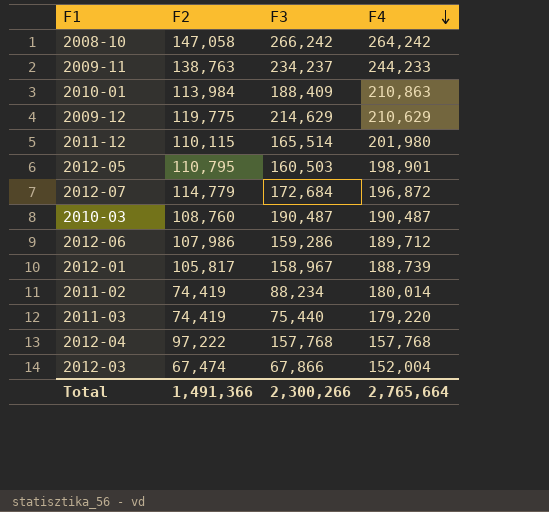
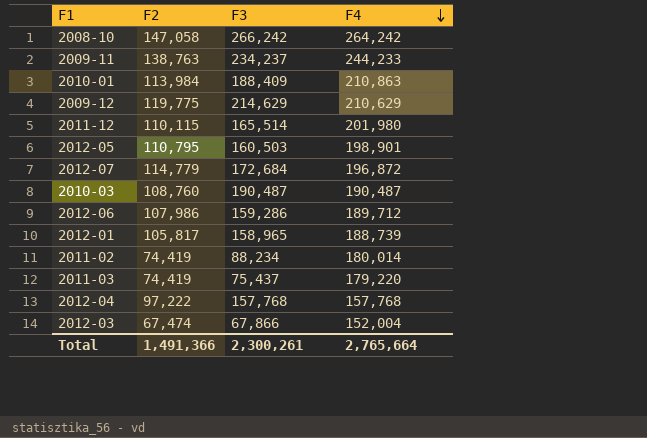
2012-01 | F3: 158,967 -> 158,965
2011-03 | F3: 75,440 -> 75,437
Total | F3: 2,300,266 -> 2,300,261

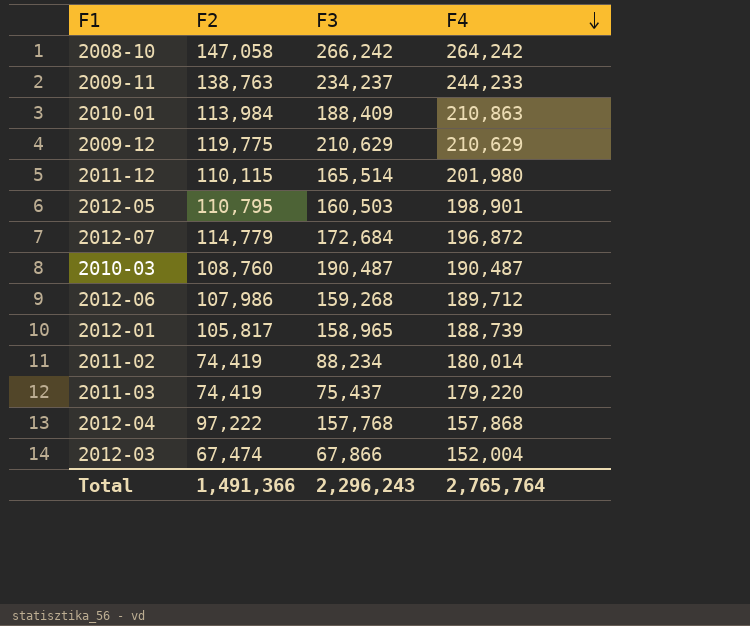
2009-12 | F3: 214,629 -> 210,629
2012-06 | F3: 159,286 -> 159,268
2012-04 | F4: 157,768 -> 157,868
Total | F3: 2,300,261 -> 2,296,243
Total | F4: 2,765,664 -> 2,765,764

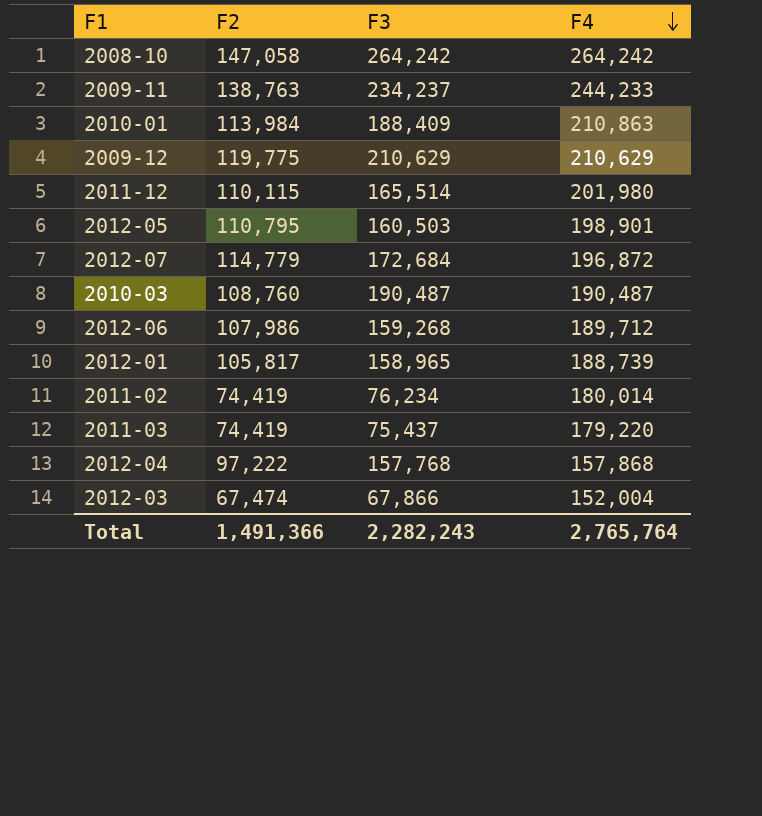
2008-10 | F3: 266,242 -> 264,242
2011-02 | F3: 88,234 -> 76,234
Total | F3: 2,296,243 -> 2,282,243

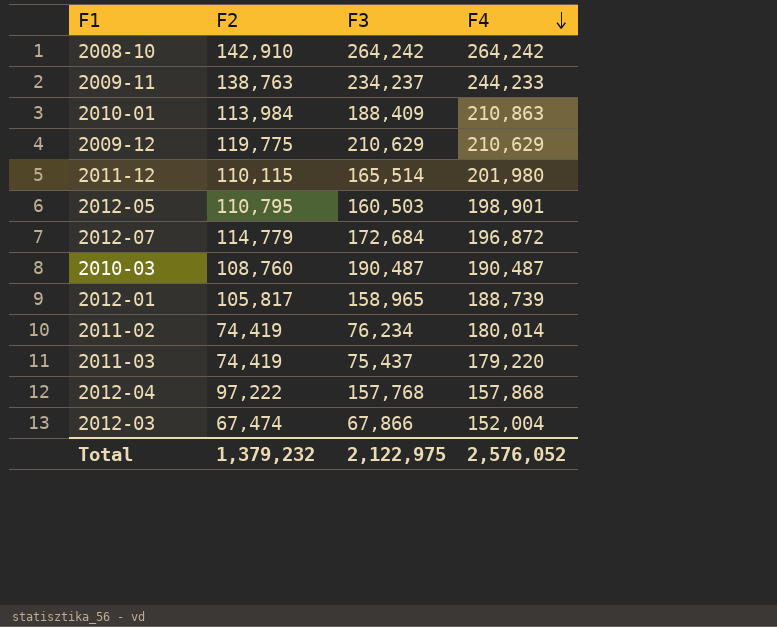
row 2012-06: 107,986 | 159,268 | 189,712 -> none
2008-10 | F2: 147,058 -> 142,910
Total | F2: 1,491,366 -> 1,379,232
Total | F3: 2,282,243 -> 2,122,975
Total | F4: 2,765,764 -> 2,576,052

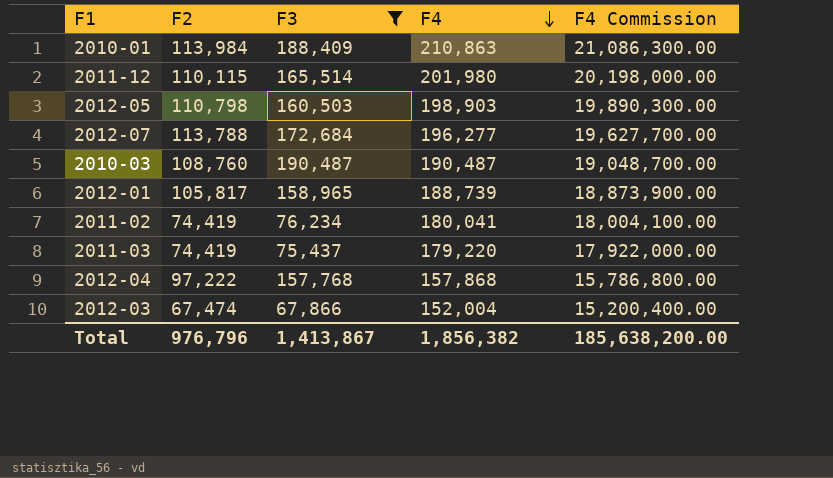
filter: none -> F3 <= 190,487
column F4 Commission | formula: none -> [F4] * 100
2012-05 | F2: 110,795 -> 110,798
2012-05 | F4: 198,901 -> 198,903
2012-07 | F2: 114,779 -> 113,788
2012-07 | F4: 196,872 -> 196,277
2011-02 | F4: 180,014 -> 180,041
Total | F2: 1,379,232 -> 976,796
Total | F3: 2,122,975 -> 1,413,867
Total | F4: 2,576,052 -> 1,856,382

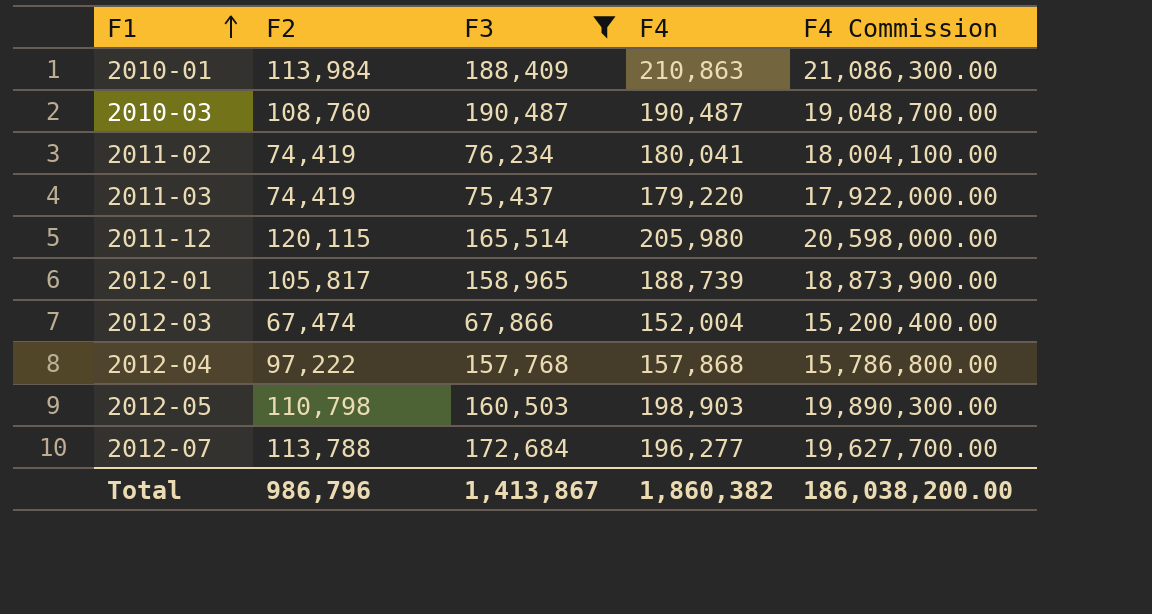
row order: F4 descending -> F1 ascending
2011-12 | F2: 110,115 -> 120,115
2011-12 | F4: 201,980 -> 205,980
2011-12 | F4 Commission: 20,198,000.00 -> 20,598,000.00
Total | F2: 976,796 -> 986,796
Total | F4: 1,856,382 -> 1,860,382
Total | F4 Commission: 185,638,200.00 -> 186,038,200.00

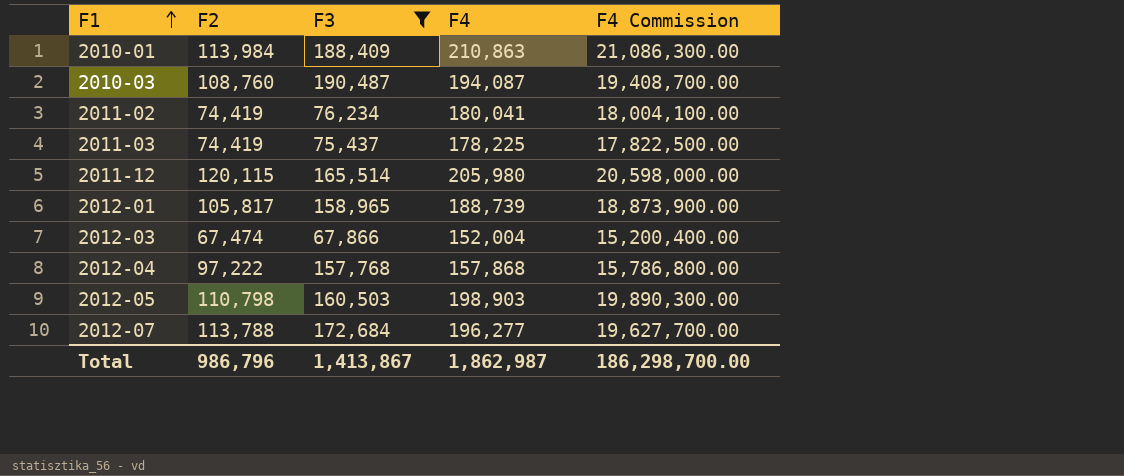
2010-03 | F4: 190,487 -> 194,087
2010-03 | F4 Commission: 19,048,700.00 -> 19,408,700.00
2011-03 | F4: 179,220 -> 178,225
2011-03 | F4 Commission: 17,922,000.00 -> 17,822,500.00
Total | F4: 1,860,382 -> 1,862,987
Total | F4 Commission: 186,038,200.00 -> 186,298,700.00

